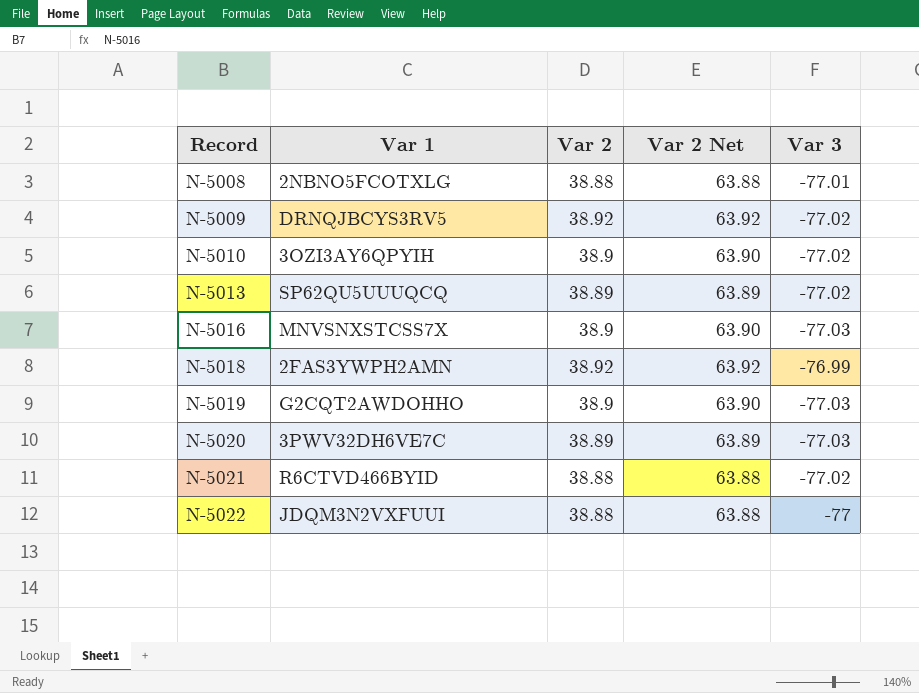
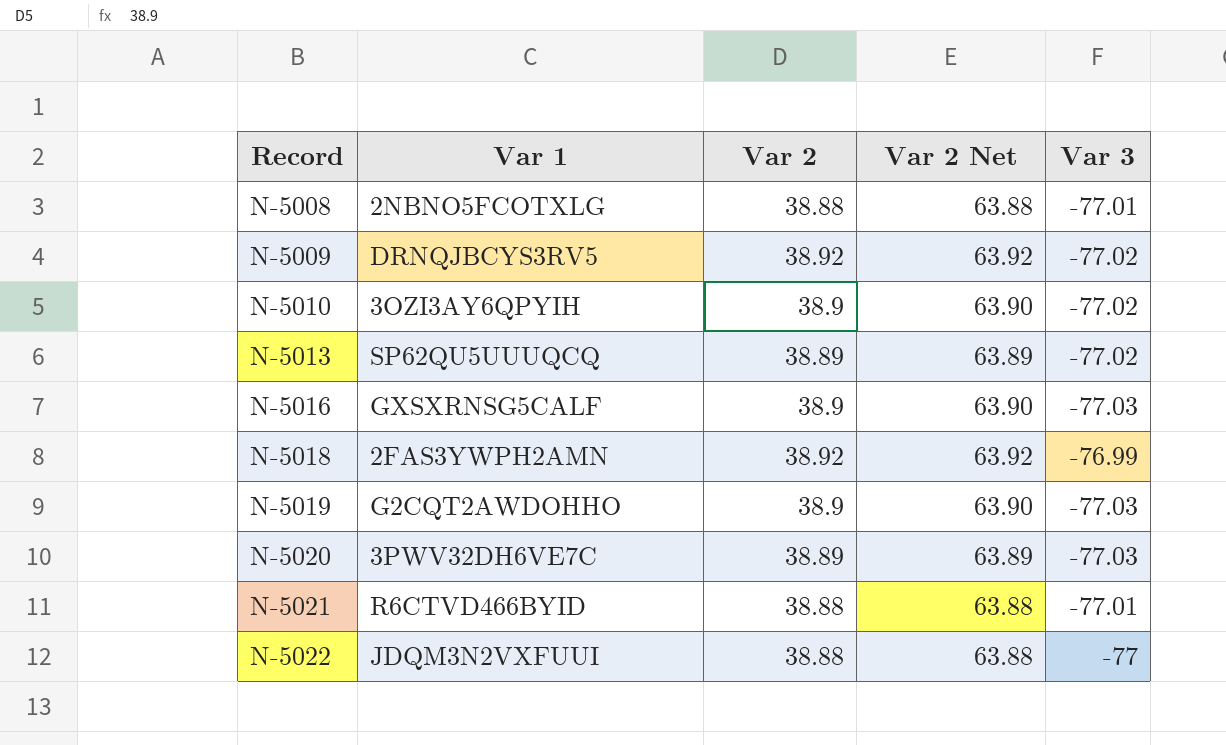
N-5016 | Var 1: MNVSNXSTCSS7X -> GXSXRNSG5CALF
N-5021 | Var 3: -77.02 -> -77.01

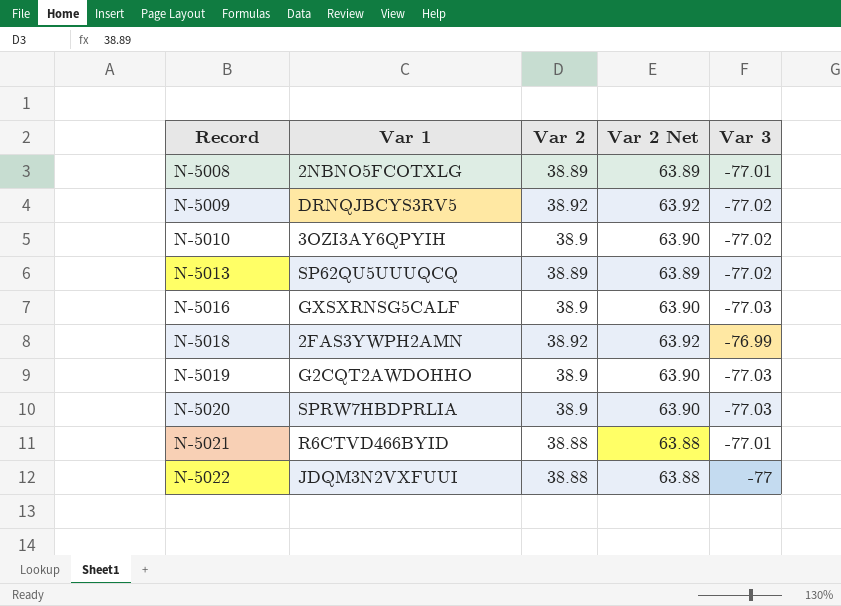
N-5008 | Var 2: 38.88 -> 38.89
N-5008 | Var 2 Net: 63.88 -> 63.89
N-5020 | Var 1: 3PWV32DH6VE7C -> SPRW7HBDPRLIA
N-5020 | Var 2: 38.89 -> 38.9
N-5020 | Var 2 Net: 63.89 -> 63.90

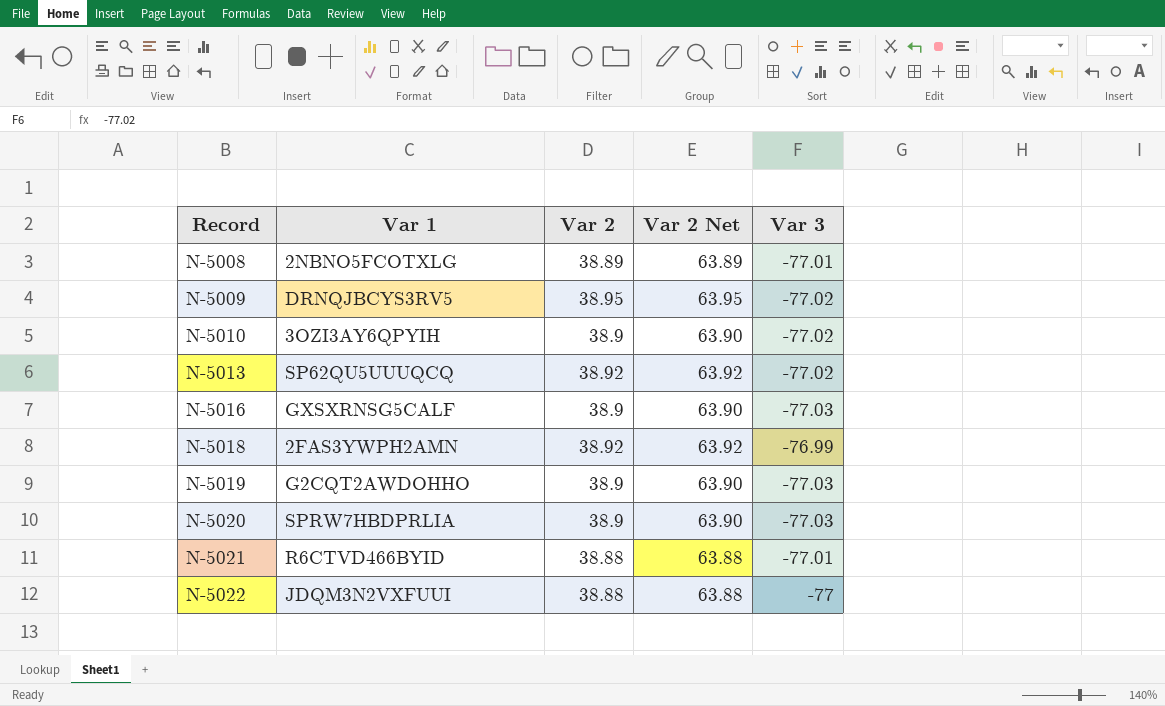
N-5009 | Var 2: 38.92 -> 38.95
N-5009 | Var 2 Net: 63.92 -> 63.95
N-5013 | Var 2: 38.89 -> 38.92
N-5013 | Var 2 Net: 63.89 -> 63.92

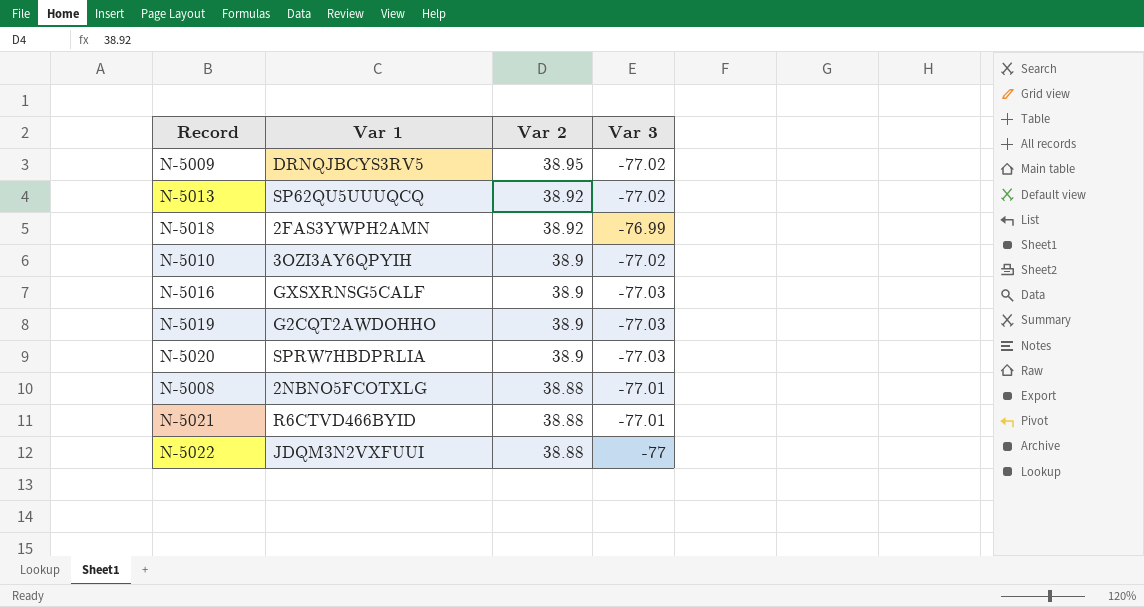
row order: Record ascending -> Var 2 descending
column Var 2 Net | formula: [Var 2] + 25 -> none
N-5008 | Var 2: 38.89 -> 38.88

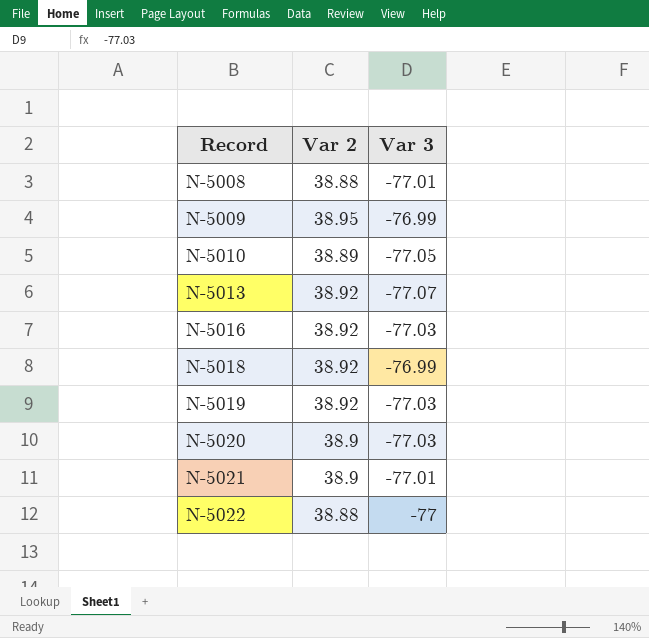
row order: Var 2 descending -> Record ascending
column Var 1 | position: 2 -> none
N-5009 | Var 3: -77.02 -> -76.99
N-5010 | Var 2: 38.9 -> 38.89
N-5010 | Var 3: -77.02 -> -77.05
N-5013 | Var 3: -77.02 -> -77.07
N-5016 | Var 2: 38.9 -> 38.92
N-5019 | Var 2: 38.9 -> 38.92
N-5021 | Var 2: 38.88 -> 38.9

